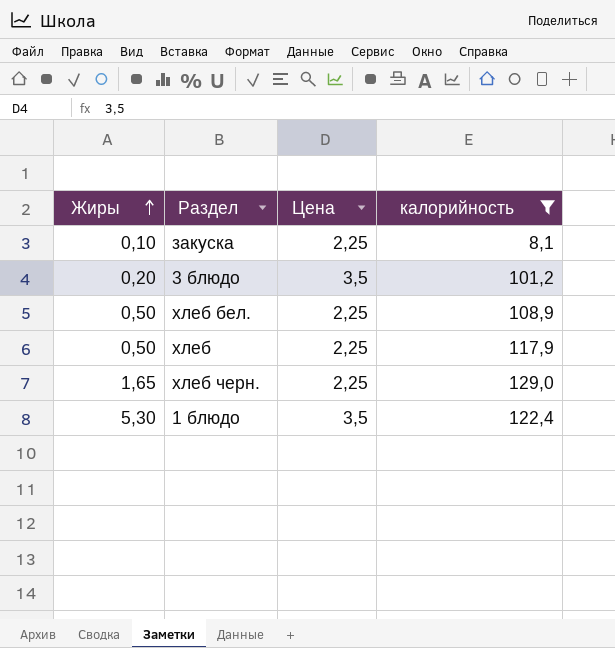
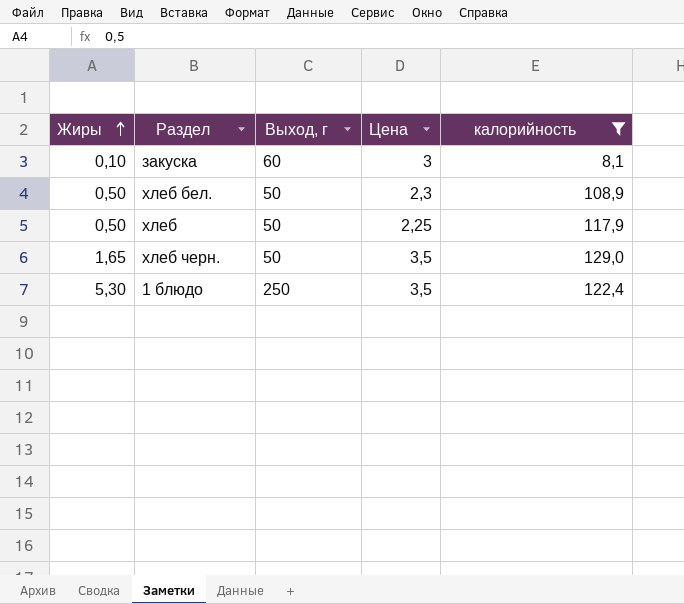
column Выход, г | position: none -> 3
row 3 блюдо: 0,20 | 3,5 | 101,2 -> none
закуска | Цена: 2,25 -> 3
хлеб бел. | Цена: 2,25 -> 2,3
хлеб черн. | Цена: 2,25 -> 3,5

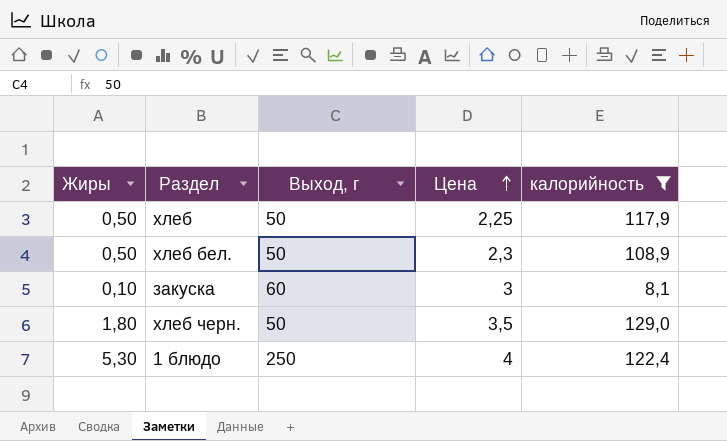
row order: Жиры ascending -> Цена ascending
хлеб черн. | Жиры: 1,65 -> 1,80
1 блюдо | Цена: 3,5 -> 4

